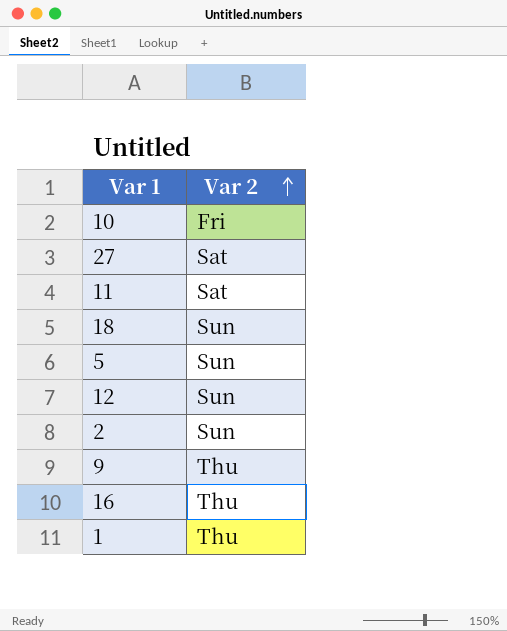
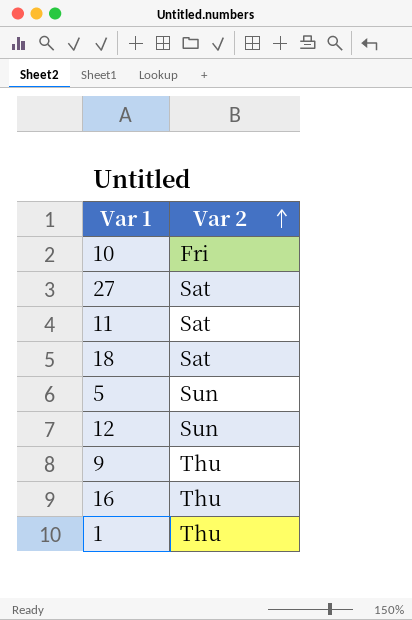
row 2: Sun -> none
18 | Var 2: Sun -> Sat

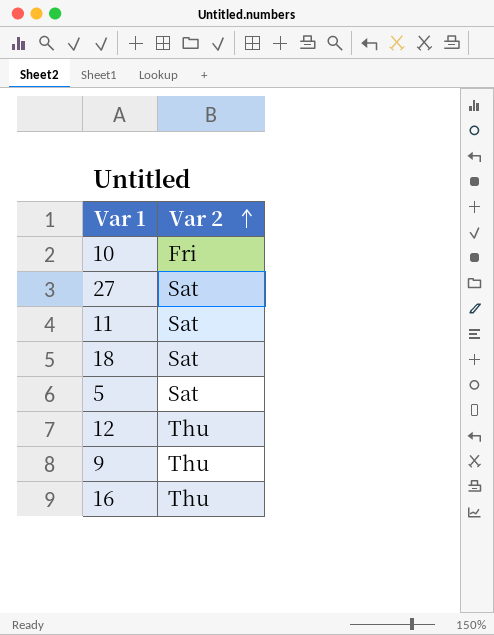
row 1: Thu -> none
5 | Var 2: Sun -> Sat
12 | Var 2: Sun -> Thu

